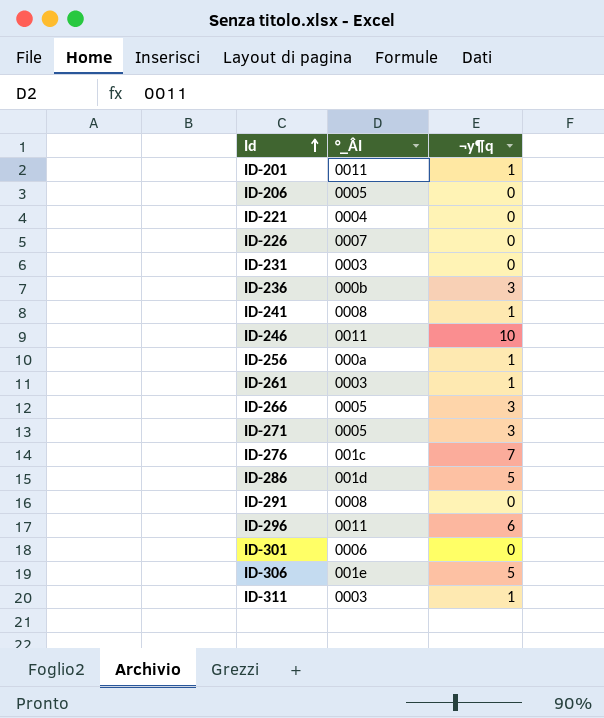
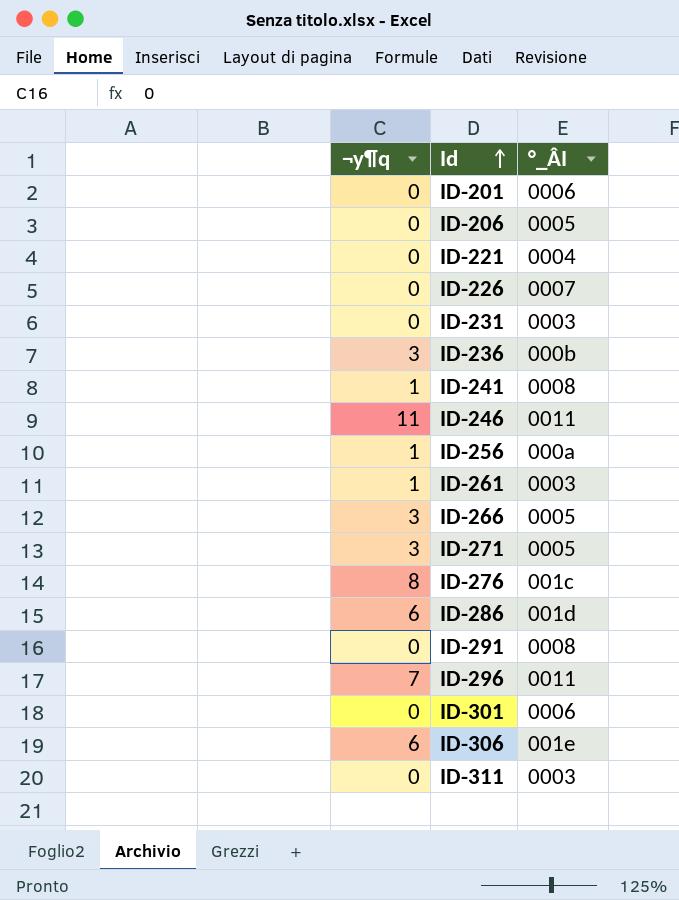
column ¬y¶q | position: 3 -> 1
ID-201 | ¬y¶q: 1 -> 0
ID-201 | °_ÂI: 0011 -> 0006
ID-246 | ¬y¶q: 10 -> 11
ID-276 | ¬y¶q: 7 -> 8
ID-286 | ¬y¶q: 5 -> 6
ID-296 | ¬y¶q: 6 -> 7
ID-306 | ¬y¶q: 5 -> 6
ID-311 | ¬y¶q: 1 -> 0

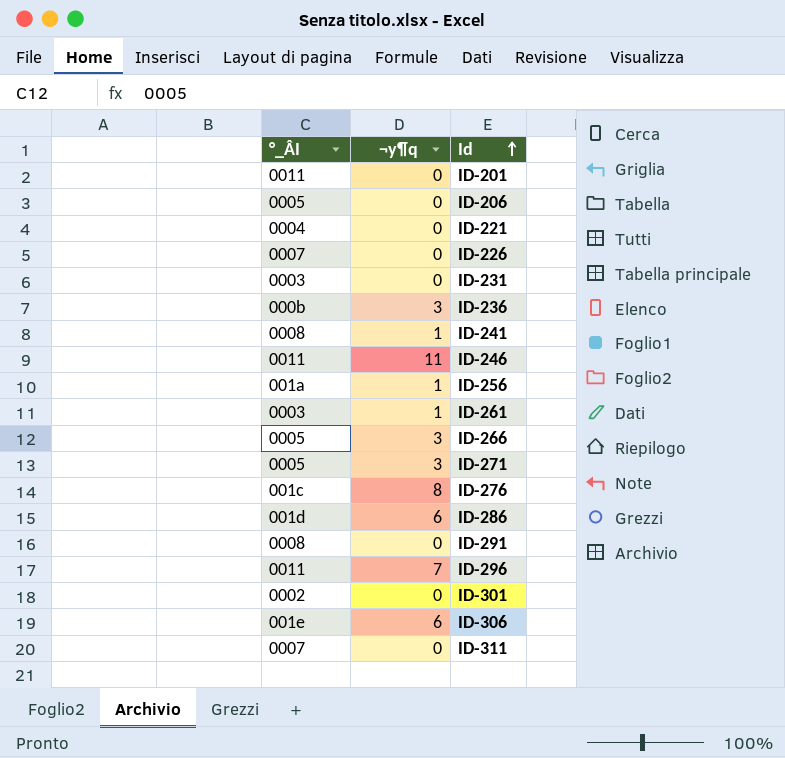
column °_ÂI | position: 3 -> 1
ID-201 | °_ÂI: 0006 -> 0011
ID-256 | °_ÂI: 000a -> 001a
ID-301 | °_ÂI: 0006 -> 0002
ID-311 | °_ÂI: 0003 -> 0007

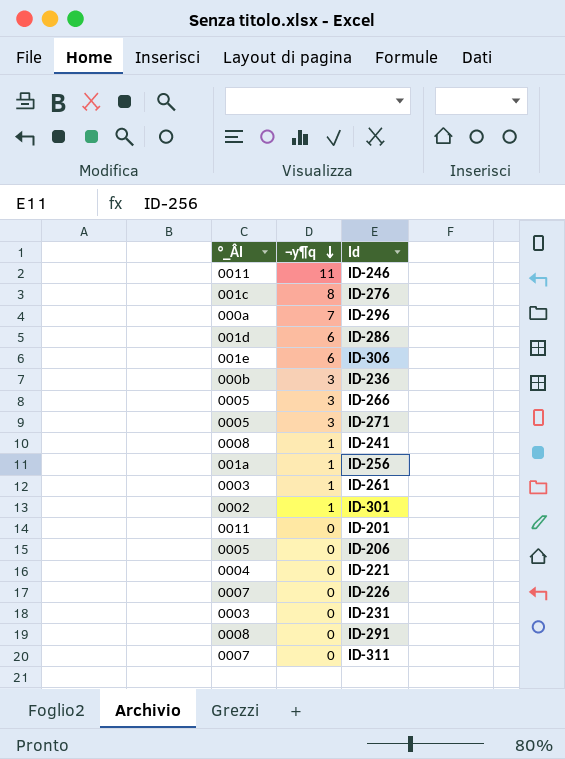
row order: Id ascending -> ¬y¶q descending
ID-296 | °_ÂI: 0011 -> 000a
ID-301 | ¬y¶q: 0 -> 1

